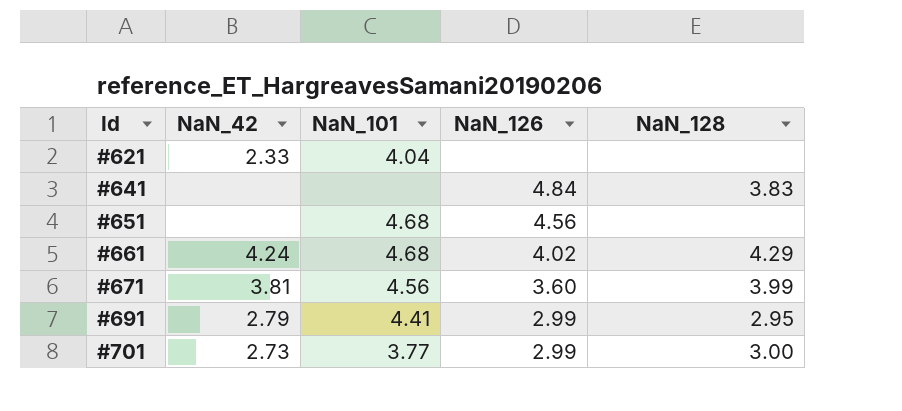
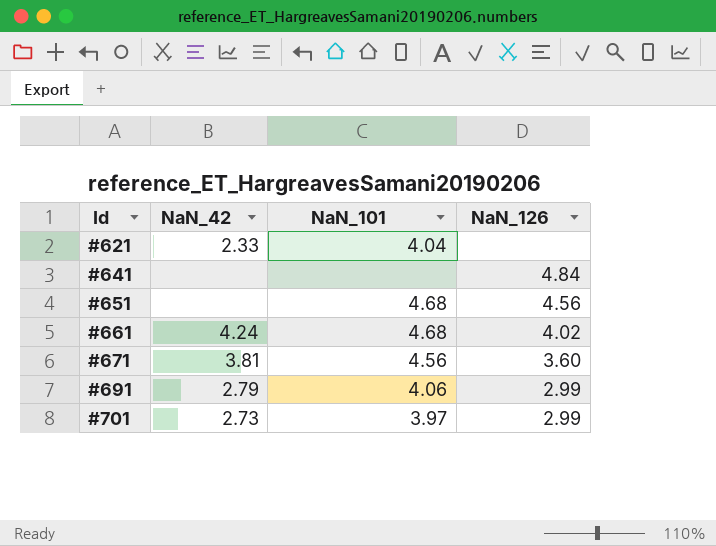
column NaN_128 | position: 5 -> none
#691 | NaN_101: 4.41 -> 4.06
#701 | NaN_101: 3.77 -> 3.97

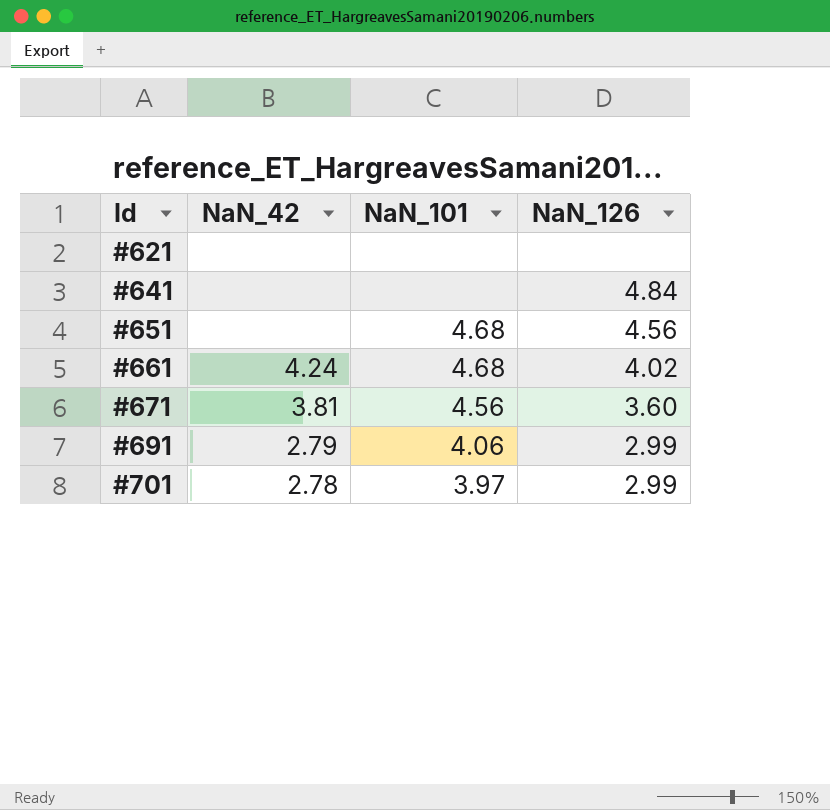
#621 | NaN_42: 2.33 -> none
#621 | NaN_101: 4.04 -> none
#701 | NaN_42: 2.73 -> 2.78

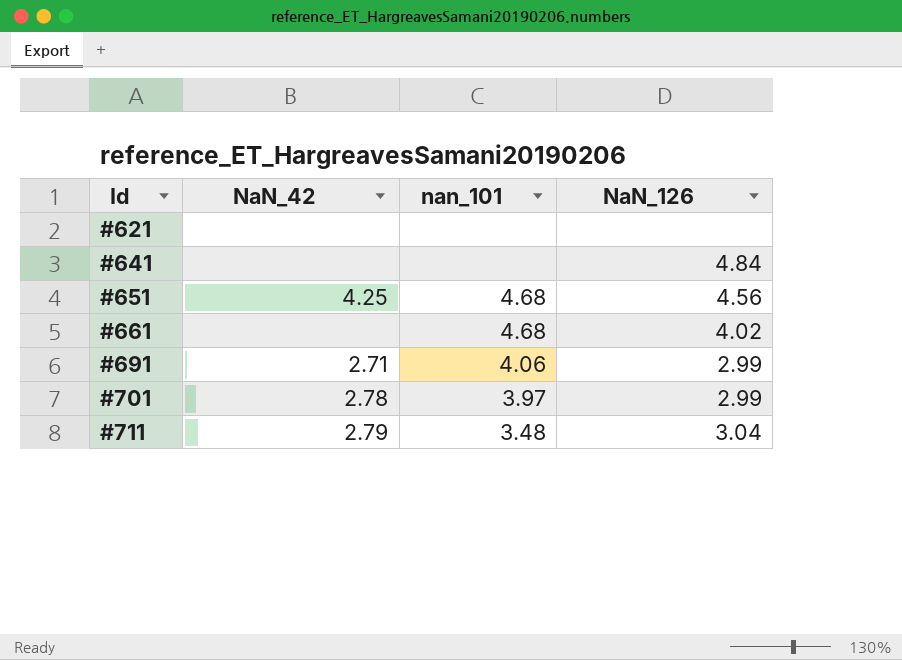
column name: NaN_101 -> nan_101
row #671: 3.81 | 4.56 | 3.60 -> none
#651 | NaN_42: none -> 4.25
#661 | NaN_42: 4.24 -> none
#691 | NaN_42: 2.79 -> 2.71
row #711: none -> 2.79 | 3.48 | 3.04

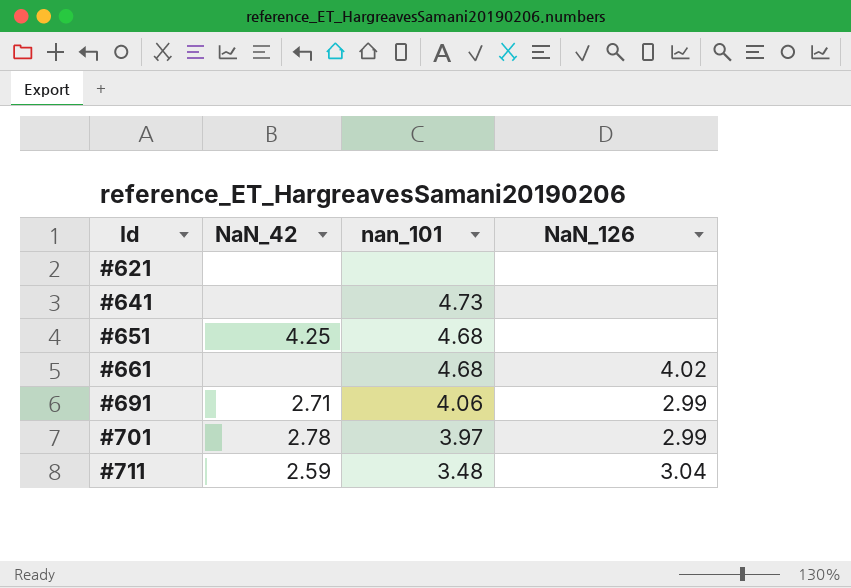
#641 | nan_101: none -> 4.73
#641 | NaN_126: 4.84 -> none
#651 | NaN_126: 4.56 -> none
#711 | NaN_42: 2.79 -> 2.59

